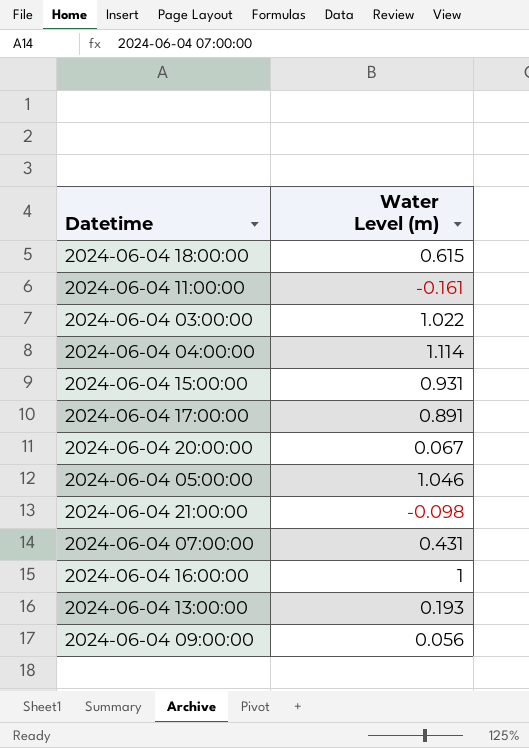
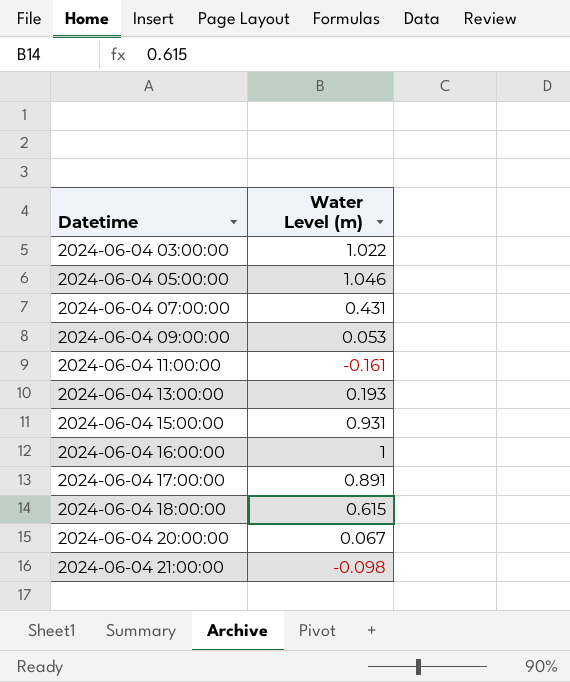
row order: none -> Datetime ascending
row 2024-06-04 04:00:00: 1.114 -> none
2024-06-04 09:00:00 | Water Level (m): 0.056 -> 0.053

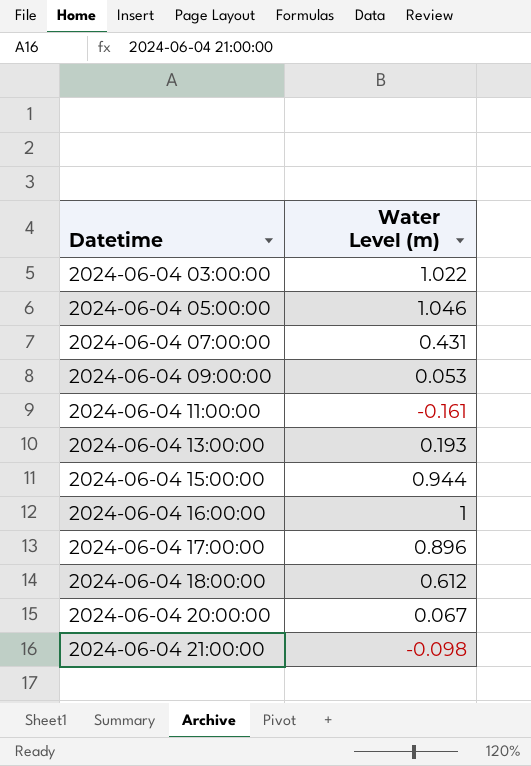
2024-06-04 15:00:00 | Water Level (m): 0.931 -> 0.944
2024-06-04 17:00:00 | Water Level (m): 0.891 -> 0.896
2024-06-04 18:00:00 | Water Level (m): 0.615 -> 0.612

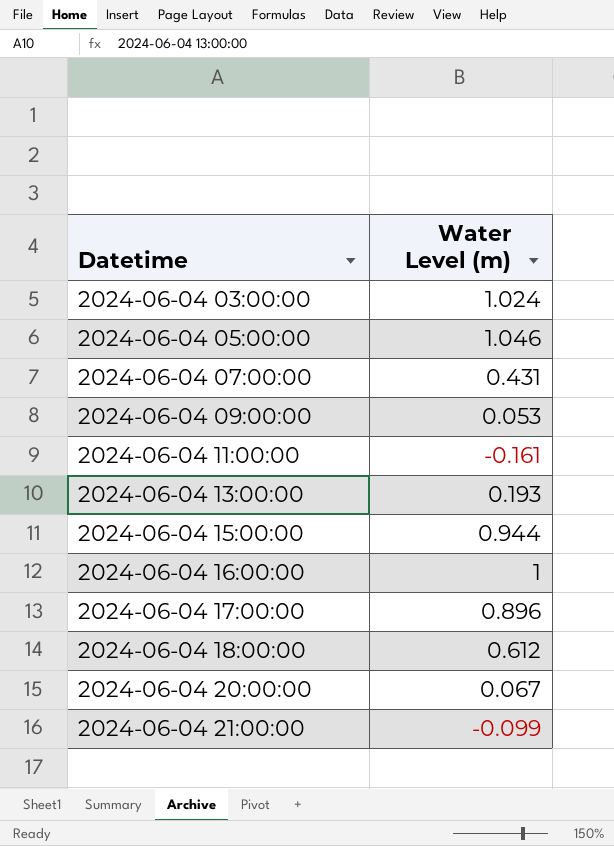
2024-06-04 03:00:00 | Water Level (m): 1.022 -> 1.024
2024-06-04 21:00:00 | Water Level (m): -0.098 -> -0.099

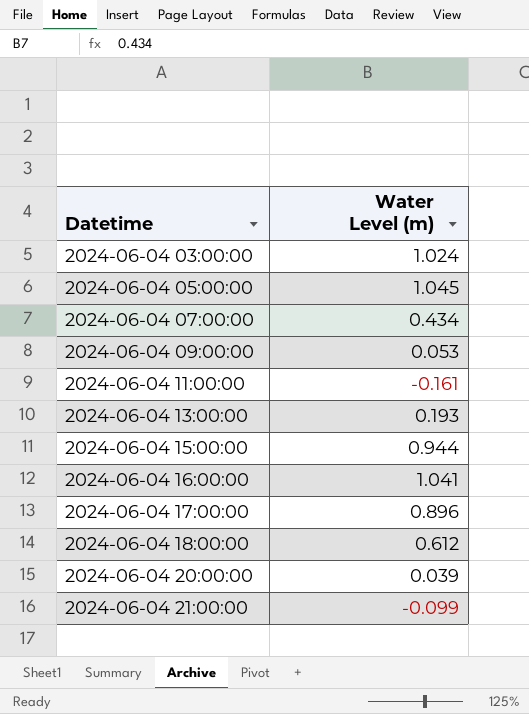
2024-06-04 05:00:00 | Water Level (m): 1.046 -> 1.045
2024-06-04 07:00:00 | Water Level (m): 0.431 -> 0.434
2024-06-04 16:00:00 | Water Level (m): 1 -> 1.041
2024-06-04 20:00:00 | Water Level (m): 0.067 -> 0.039

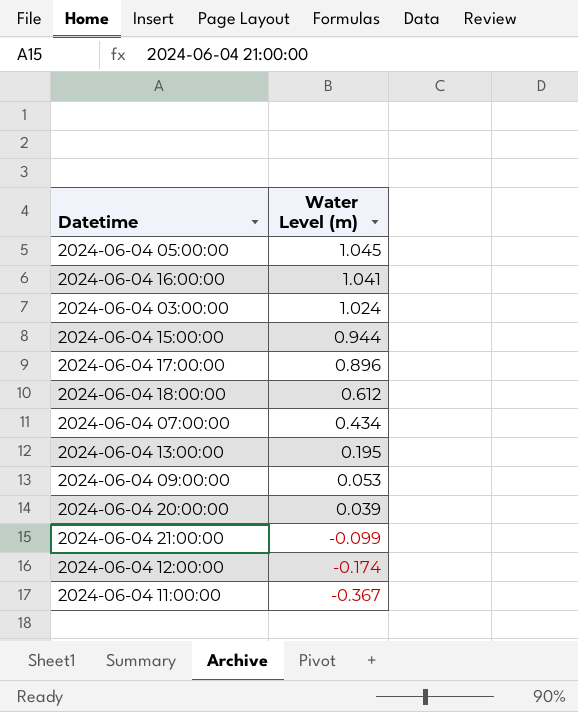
row order: Datetime ascending -> Water Level (m) descending
2024-06-04 13:00:00 | Water Level (m): 0.193 -> 0.195
row 2024-06-04 12:00:00: none -> -0.174
2024-06-04 11:00:00 | Water Level (m): -0.161 -> -0.367

